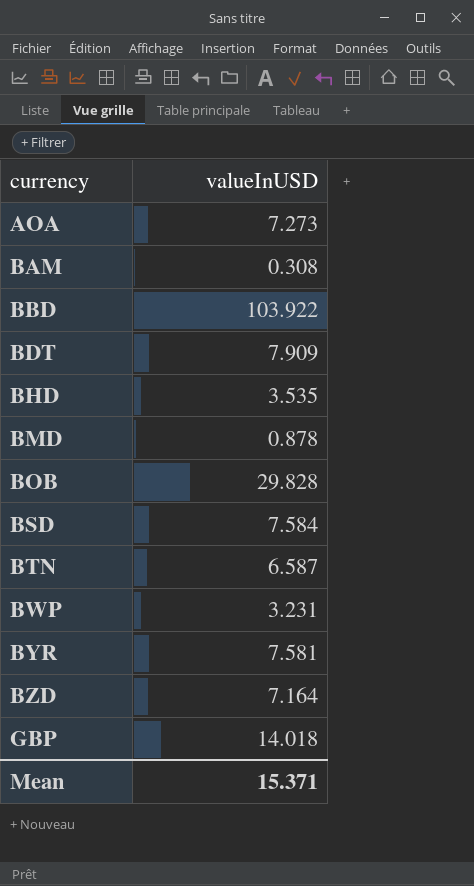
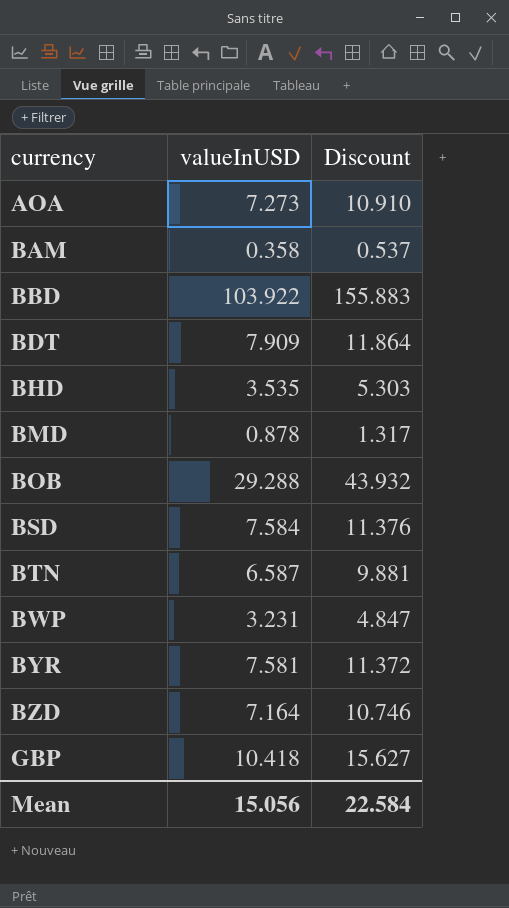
column Discount | formula: none -> [valueInUSD] * 1.5
BAM | valueInUSD: 0.308 -> 0.358
BOB | valueInUSD: 29.828 -> 29.288
GBP | valueInUSD: 14.018 -> 10.418
Mean | valueInUSD: 15.371 -> 15.056

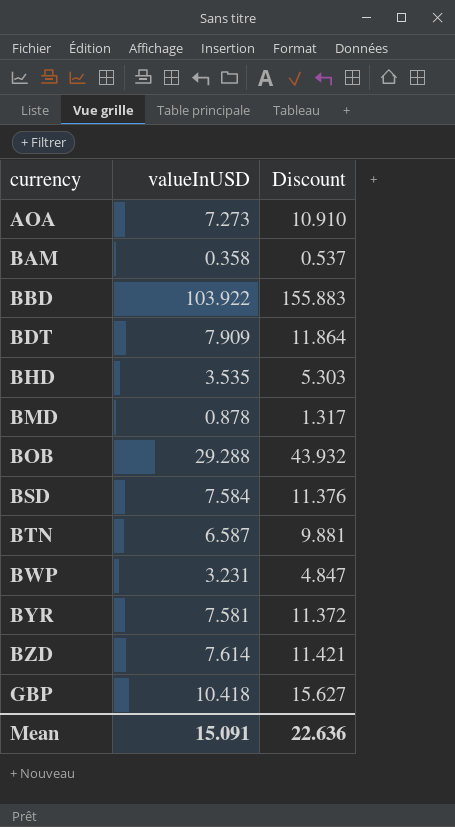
BZD | valueInUSD: 7.164 -> 7.614
BZD | Discount: 10.746 -> 11.421
Mean | valueInUSD: 15.056 -> 15.091
Mean | Discount: 22.584 -> 22.636

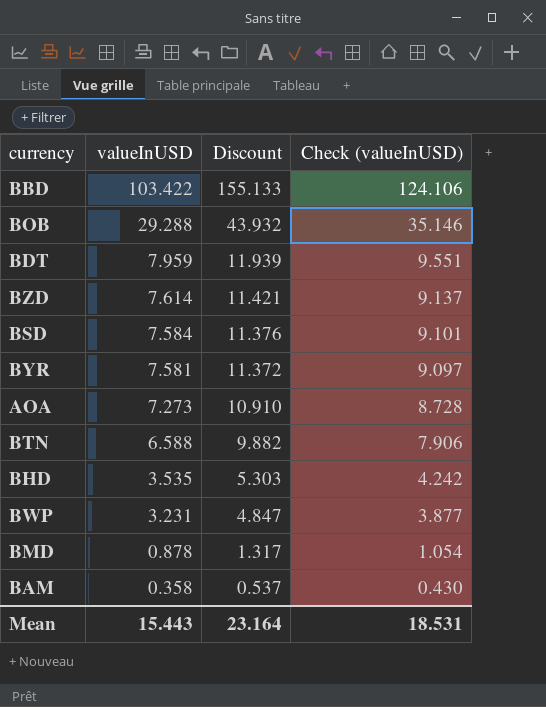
row order: currency ascending -> valueInUSD descending
column Check (valueInUSD) | formula: none -> [valueInUSD] * 1.2
row GBP: 10.418 | 15.627 -> none
BBD | valueInUSD: 103.922 -> 103.422
BBD | Discount: 155.883 -> 155.133
BDT | valueInUSD: 7.909 -> 7.959
BDT | Discount: 11.864 -> 11.939
BTN | valueInUSD: 6.587 -> 6.588
BTN | Discount: 9.881 -> 9.882
Mean | valueInUSD: 15.091 -> 15.443
Mean | Discount: 22.636 -> 23.164

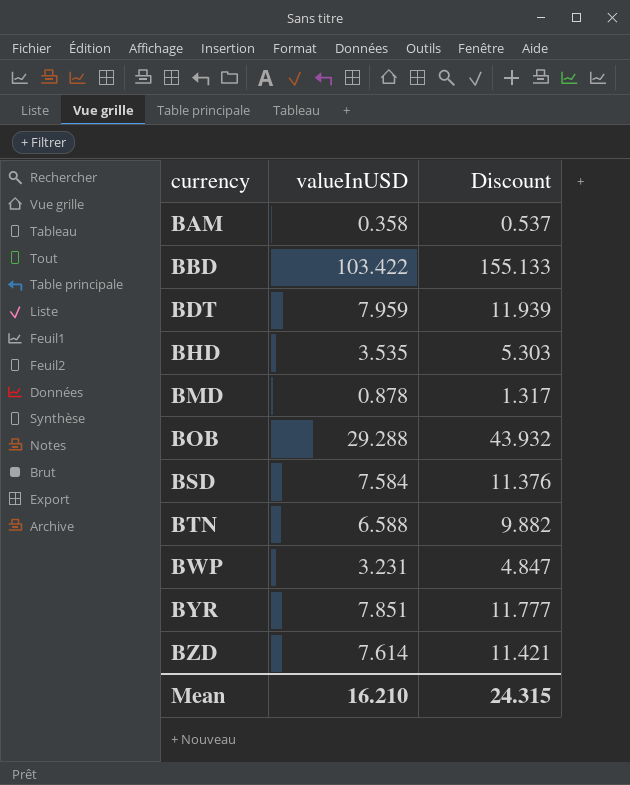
row order: valueInUSD descending -> currency ascending
column Check (valueInUSD) | formula: [valueInUSD] * 1.2 -> none
row AOA: 7.273 | 10.910 | 8.728 -> none
BYR | valueInUSD: 7.581 -> 7.851
BYR | Discount: 11.372 -> 11.777
Mean | valueInUSD: 15.443 -> 16.210
Mean | Discount: 23.164 -> 24.315

